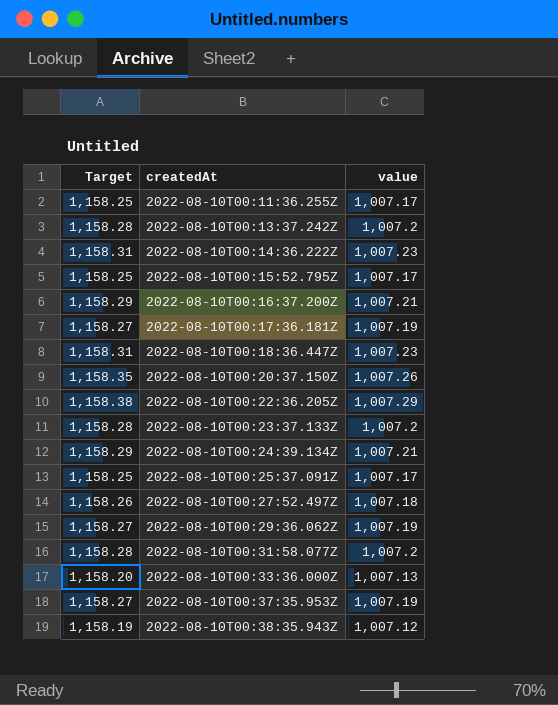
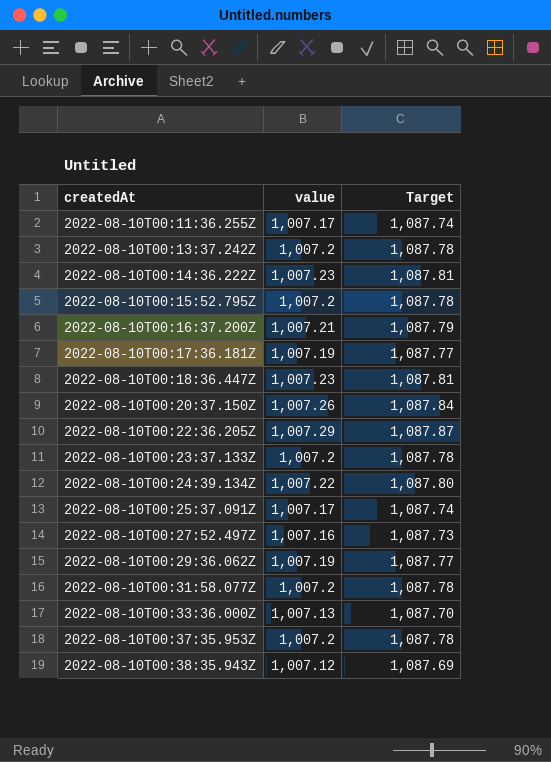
column Target | formula: [value] * 1.15 -> [value] * 1.08
column Target | position: 1 -> 3
2022-08-10T00:15:52.795Z | value: 1,007.17 -> 1,007.2
2022-08-10T00:24:39.134Z | value: 1,007.21 -> 1,007.22
2022-08-10T00:27:52.497Z | value: 1,007.18 -> 1,007.16
2022-08-10T00:37:35.953Z | value: 1,007.19 -> 1,007.2

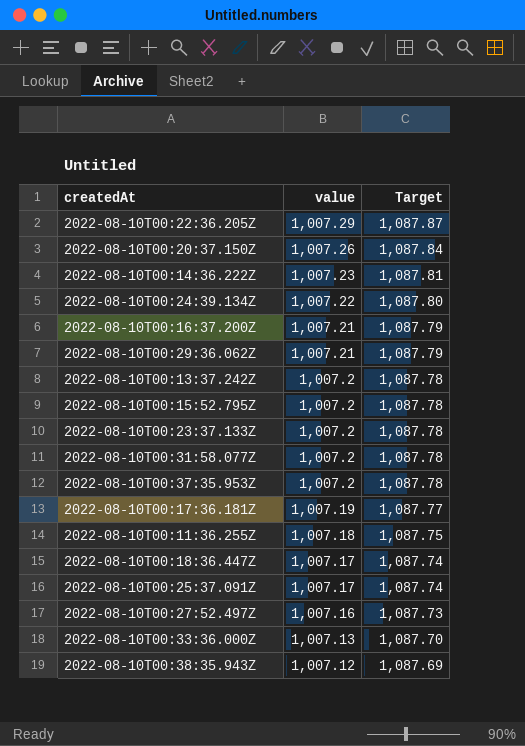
row order: createdAt ascending -> value descending
2022-08-10T00:29:36.062Z | value: 1,007.19 -> 1,007.21
2022-08-10T00:29:36.062Z | Target: 1,087.77 -> 1,087.79
2022-08-10T00:11:36.255Z | value: 1,007.17 -> 1,007.18
2022-08-10T00:11:36.255Z | Target: 1,087.74 -> 1,087.75
2022-08-10T00:18:36.447Z | value: 1,007.23 -> 1,007.17
2022-08-10T00:18:36.447Z | Target: 1,087.81 -> 1,087.74

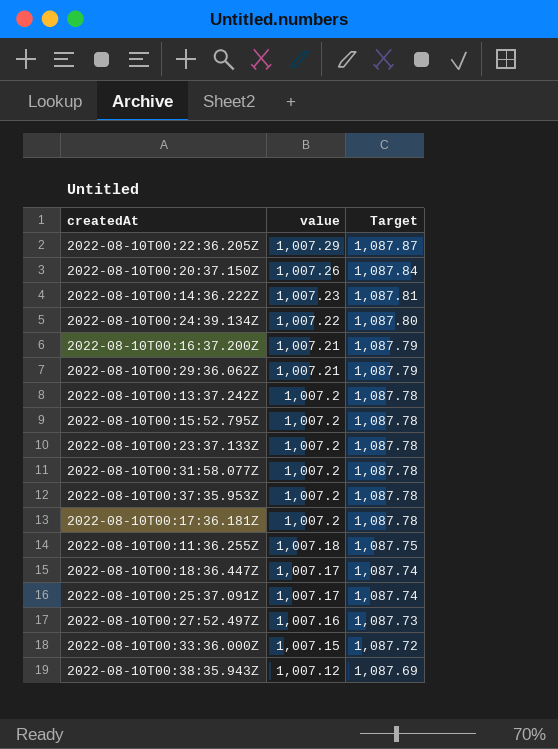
2022-08-10T00:17:36.181Z | value: 1,007.19 -> 1,007.2
2022-08-10T00:17:36.181Z | Target: 1,087.77 -> 1,087.78
2022-08-10T00:33:36.000Z | value: 1,007.13 -> 1,007.15
2022-08-10T00:33:36.000Z | Target: 1,087.70 -> 1,087.72

